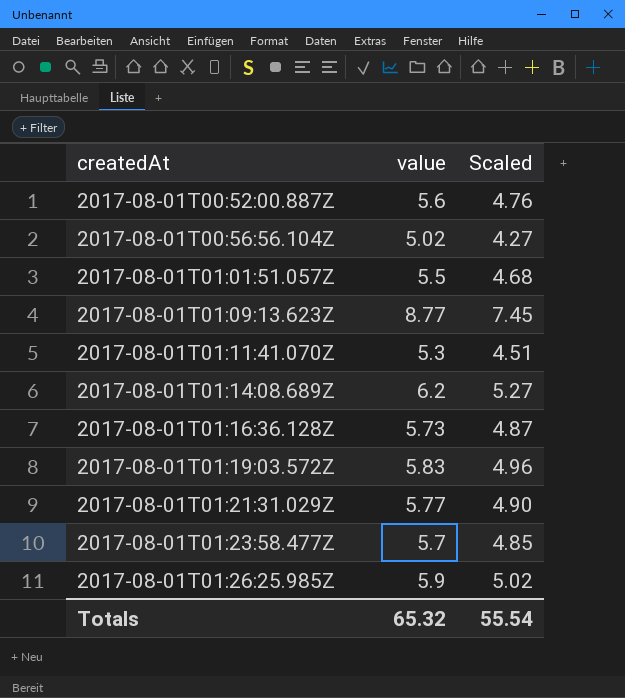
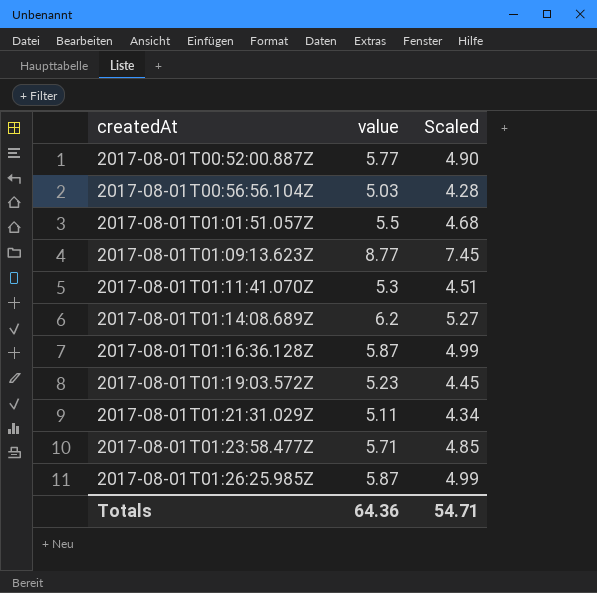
2017-08-01T00:52:00.887Z | value: 5.6 -> 5.77
2017-08-01T00:52:00.887Z | Scaled: 4.76 -> 4.90
2017-08-01T00:56:56.104Z | value: 5.02 -> 5.03
2017-08-01T00:56:56.104Z | Scaled: 4.27 -> 4.28
2017-08-01T01:16:36.128Z | value: 5.73 -> 5.87
2017-08-01T01:16:36.128Z | Scaled: 4.87 -> 4.99
2017-08-01T01:19:03.572Z | value: 5.83 -> 5.23
2017-08-01T01:19:03.572Z | Scaled: 4.96 -> 4.45
2017-08-01T01:21:31.029Z | value: 5.77 -> 5.11
2017-08-01T01:21:31.029Z | Scaled: 4.90 -> 4.34
2017-08-01T01:23:58.477Z | value: 5.7 -> 5.71
2017-08-01T01:26:25.985Z | value: 5.9 -> 5.87
2017-08-01T01:26:25.985Z | Scaled: 5.02 -> 4.99
Totals | value: 65.32 -> 64.36
Totals | Scaled: 55.54 -> 54.71

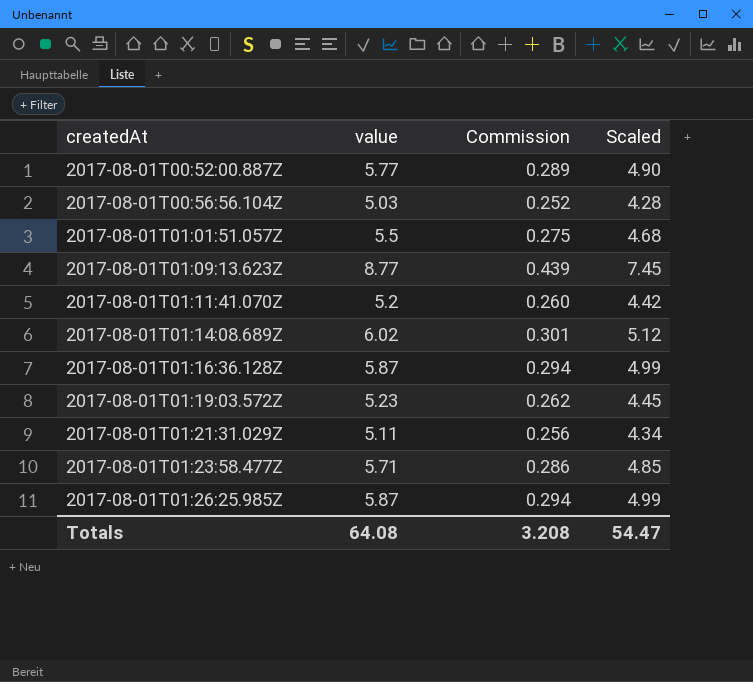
column Commission | formula: none -> [value] * 0.05
2017-08-01T01:11:41.070Z | value: 5.3 -> 5.2
2017-08-01T01:11:41.070Z | Scaled: 4.51 -> 4.42
2017-08-01T01:14:08.689Z | value: 6.2 -> 6.02
2017-08-01T01:14:08.689Z | Scaled: 5.27 -> 5.12
Totals | value: 64.36 -> 64.08
Totals | Scaled: 54.71 -> 54.47

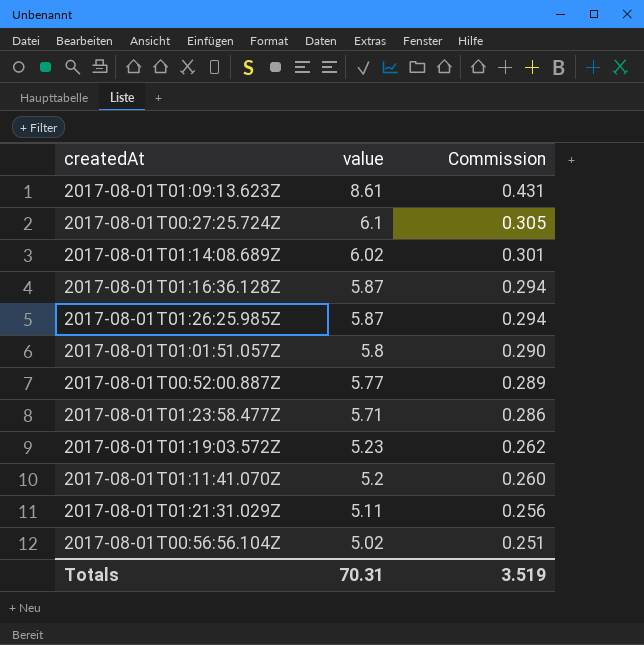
row order: createdAt ascending -> value descending
column Scaled | formula: [value] * 0.85 -> none
2017-08-01T01:09:13.623Z | value: 8.77 -> 8.61
2017-08-01T01:09:13.623Z | Commission: 0.439 -> 0.431
row 2017-08-01T00:27:25.724Z: none -> 6.1 | 0.305
2017-08-01T01:01:51.057Z | value: 5.5 -> 5.8
2017-08-01T01:01:51.057Z | Commission: 0.275 -> 0.290
2017-08-01T00:56:56.104Z | value: 5.03 -> 5.02
2017-08-01T00:56:56.104Z | Commission: 0.252 -> 0.251
Totals | value: 64.08 -> 70.31
Totals | Commission: 3.208 -> 3.519

